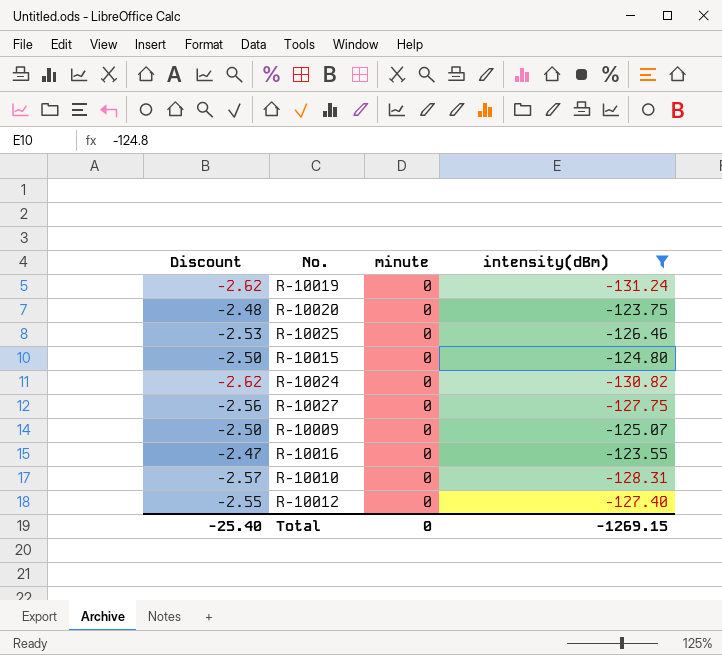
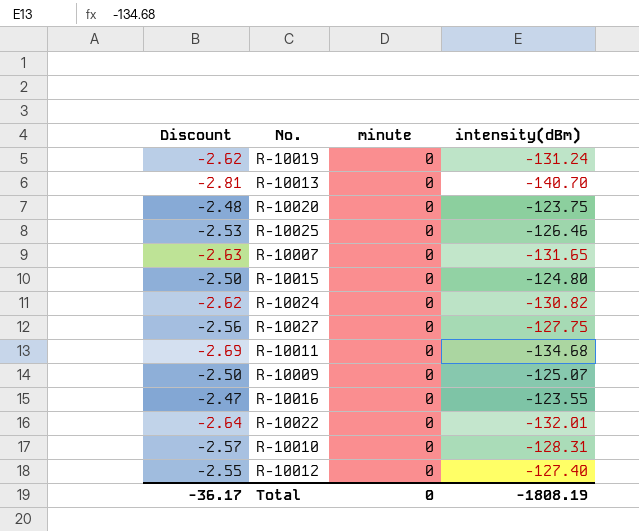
filter: intensity(dBm) >= -131.24 -> none
Total | Discount: -25.40 -> -36.17
Total | intensity(dBm): -1269.15 -> -1808.19

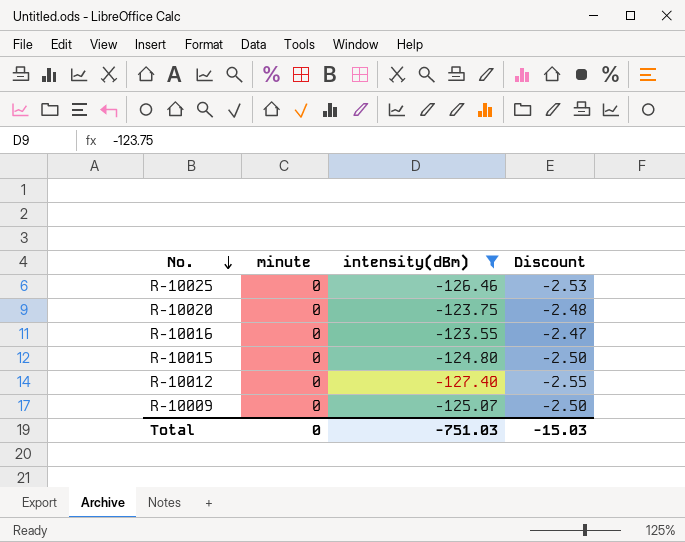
filter: none -> intensity(dBm) >= -127.40
row order: none -> No. descending
column Discount | position: 1 -> 4
Total | intensity(dBm): -1808.19 -> -751.03
Total | Discount: -36.17 -> -15.03

